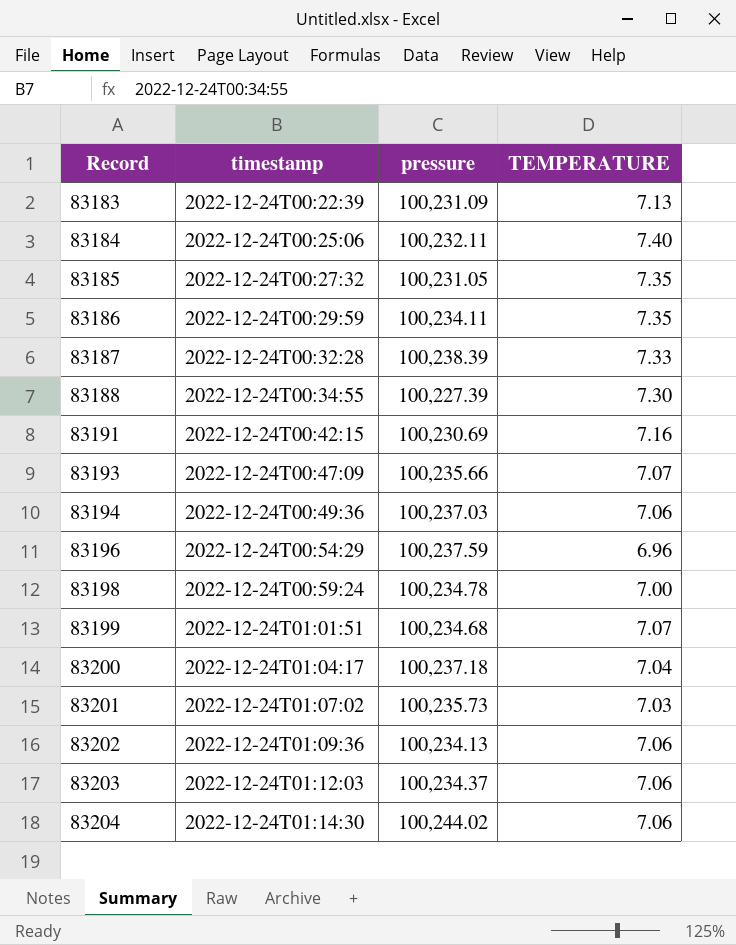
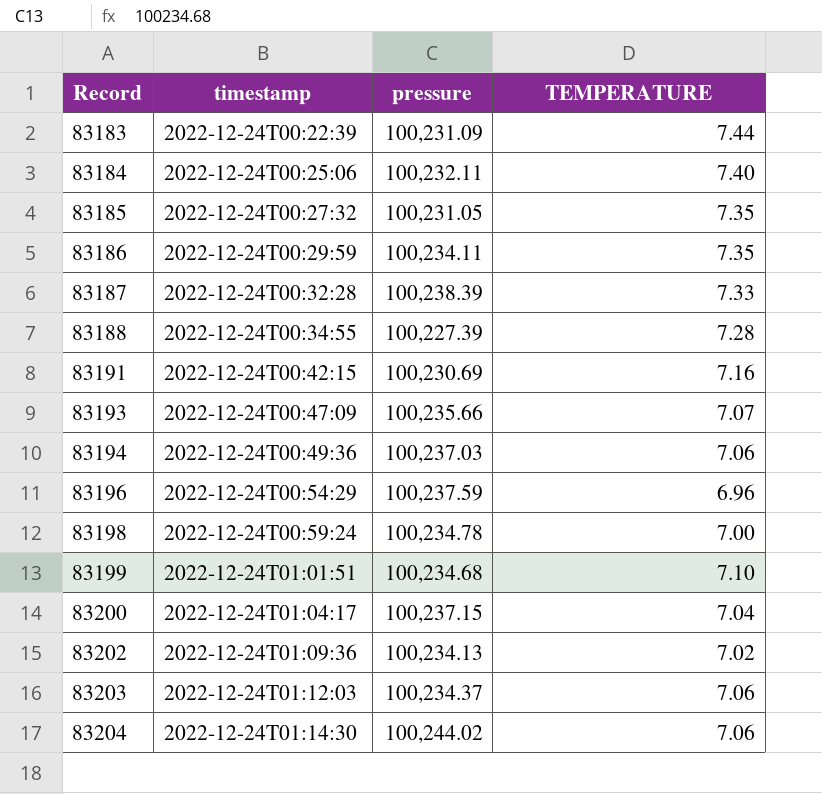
row 83201: 2022-12-24T01:07:02 | 100,235.73 | 7.03 -> none
83183 | TEMPERATURE: 7.13 -> 7.44
83188 | TEMPERATURE: 7.30 -> 7.28
83199 | TEMPERATURE: 7.07 -> 7.10
83200 | pressure: 100,237.18 -> 100,237.15
83202 | TEMPERATURE: 7.06 -> 7.02

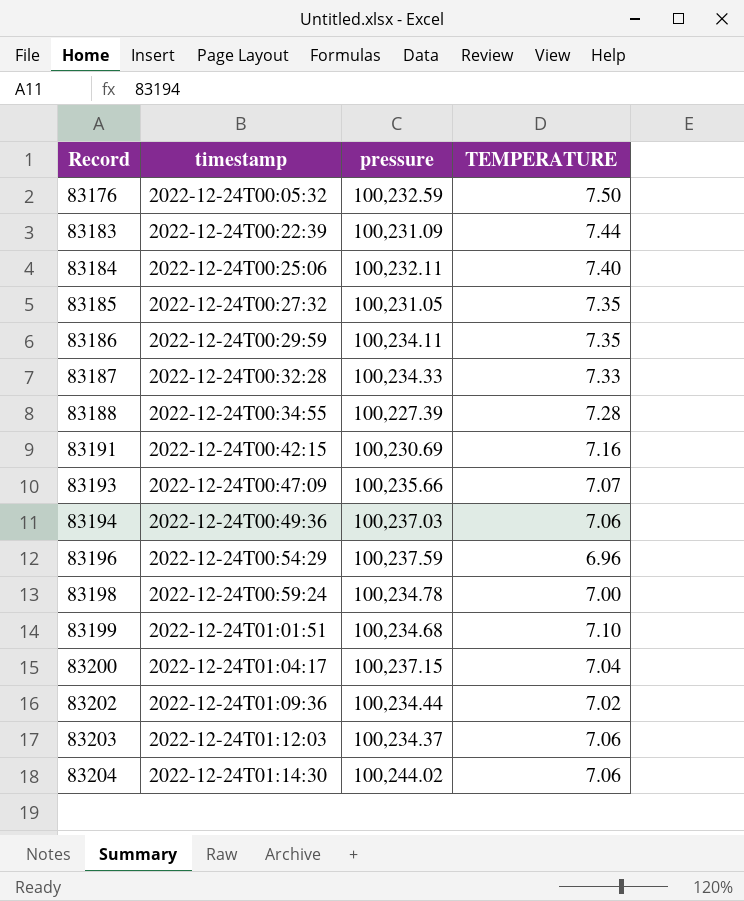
row 83176: none -> 2022-12-24T00:05:32 | 100,232.59 | 7.50
83187 | pressure: 100,238.39 -> 100,234.33
83202 | pressure: 100,234.13 -> 100,234.44

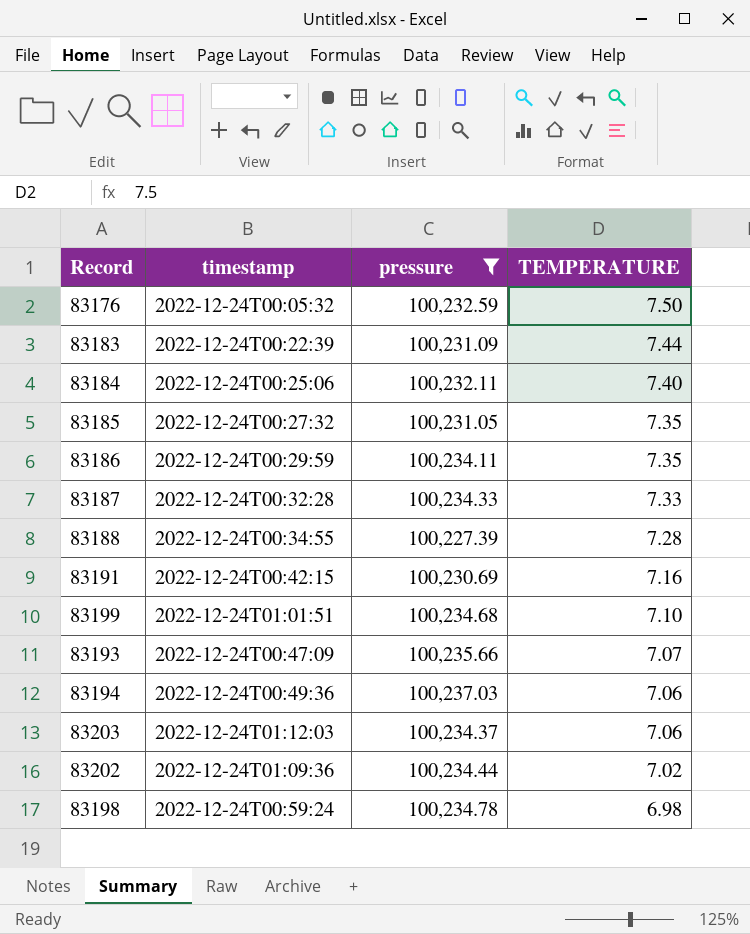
filter: none -> pressure <= 100,237.03
row order: Record ascending -> TEMPERATURE descending
83198 | TEMPERATURE: 7.00 -> 6.98

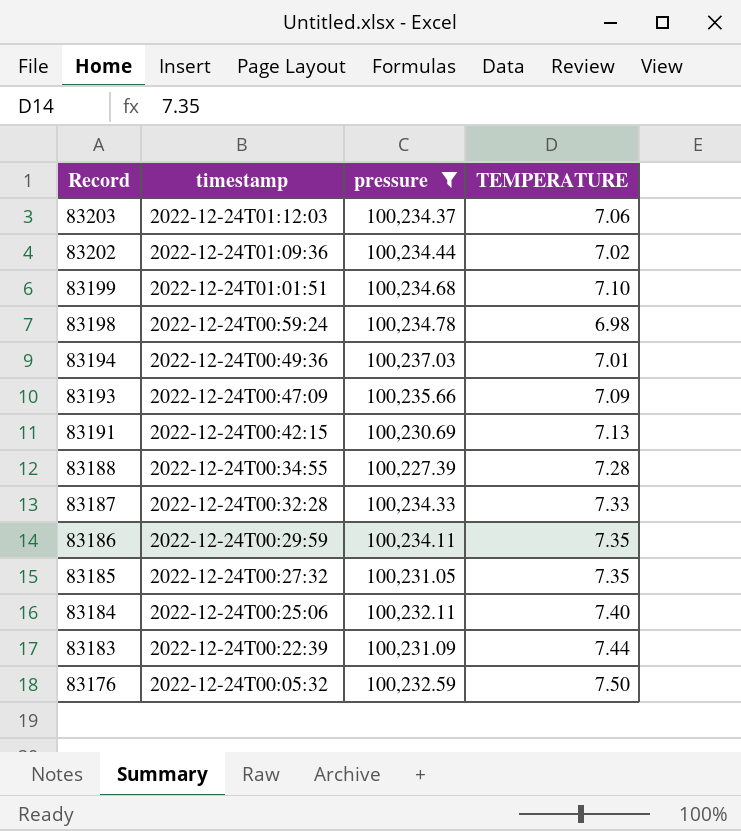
row order: TEMPERATURE descending -> Record descending
83194 | TEMPERATURE: 7.06 -> 7.01
83193 | TEMPERATURE: 7.07 -> 7.09
83191 | TEMPERATURE: 7.16 -> 7.13

